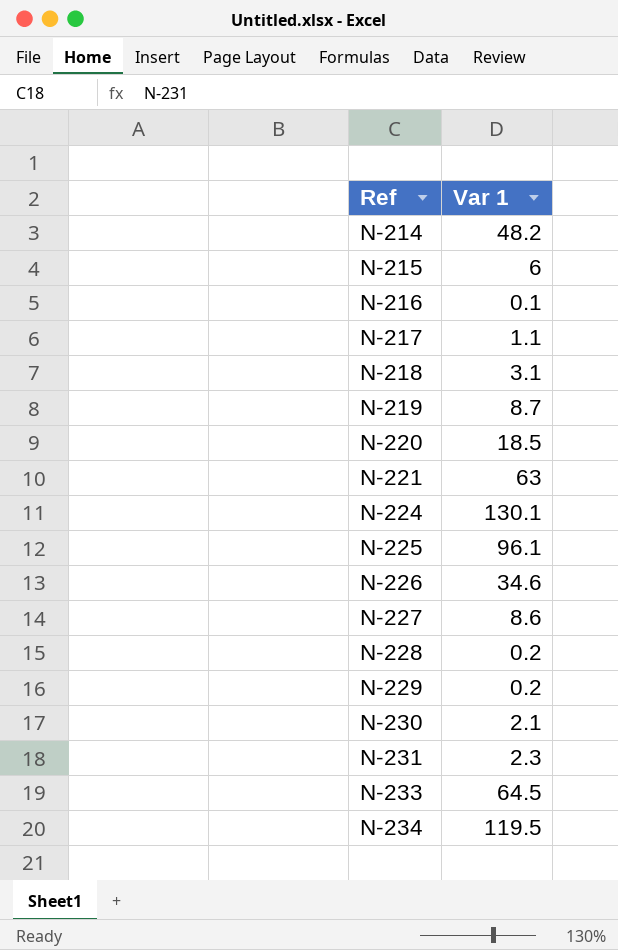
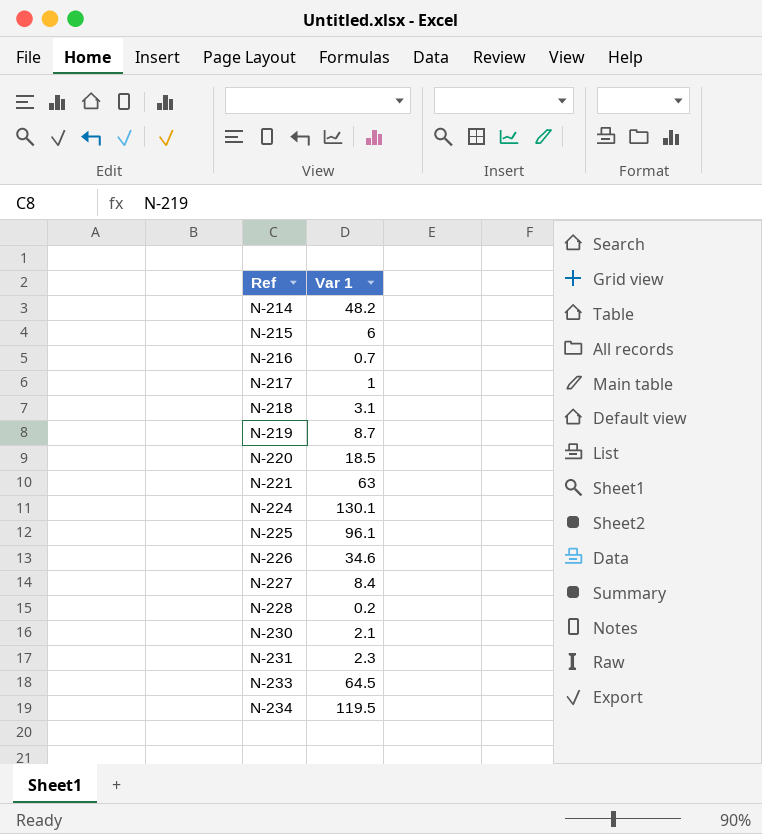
row N-229: 0.2 -> none
N-216 | Var 1: 0.1 -> 0.7
N-217 | Var 1: 1.1 -> 1
N-227 | Var 1: 8.6 -> 8.4

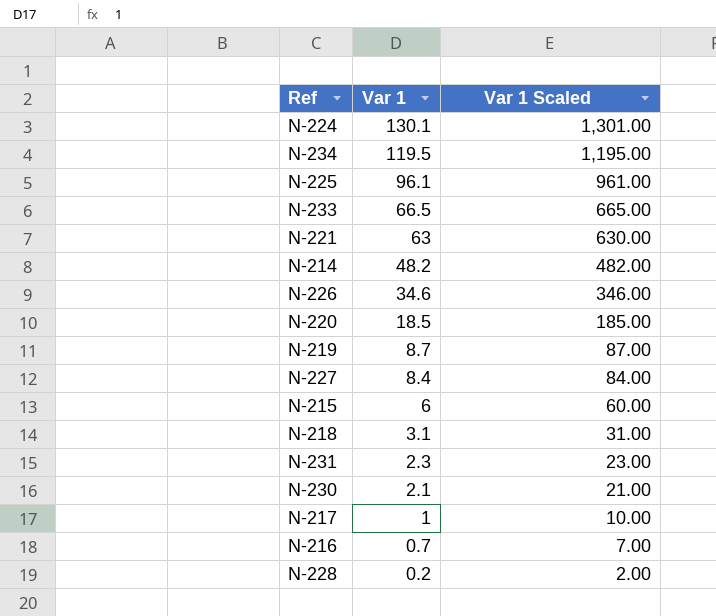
row order: Ref ascending -> Var 1 descending
column Var 1 Scaled | formula: none -> [Var 1] * 10
N-233 | Var 1: 64.5 -> 66.5

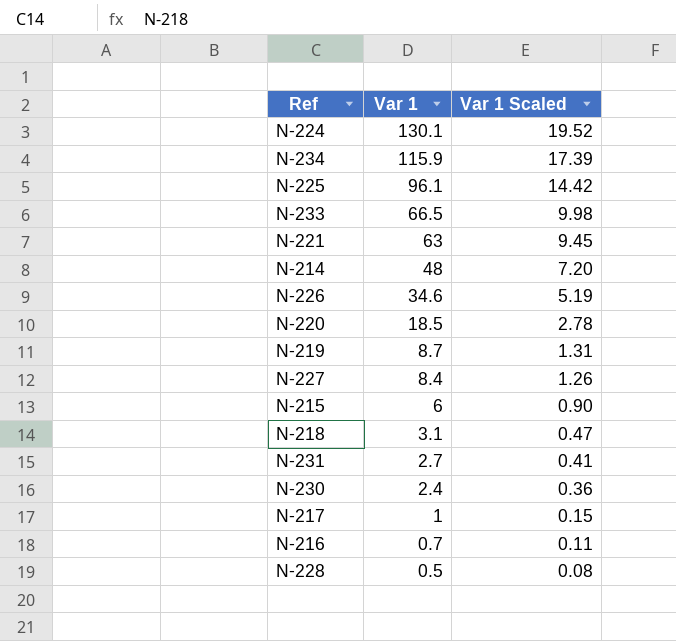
column Var 1 Scaled | formula: [Var 1] * 10 -> [Var 1] * 0.15
N-234 | Var 1: 119.5 -> 115.9
N-214 | Var 1: 48.2 -> 48
N-231 | Var 1: 2.3 -> 2.7
N-230 | Var 1: 2.1 -> 2.4
N-228 | Var 1: 0.2 -> 0.5

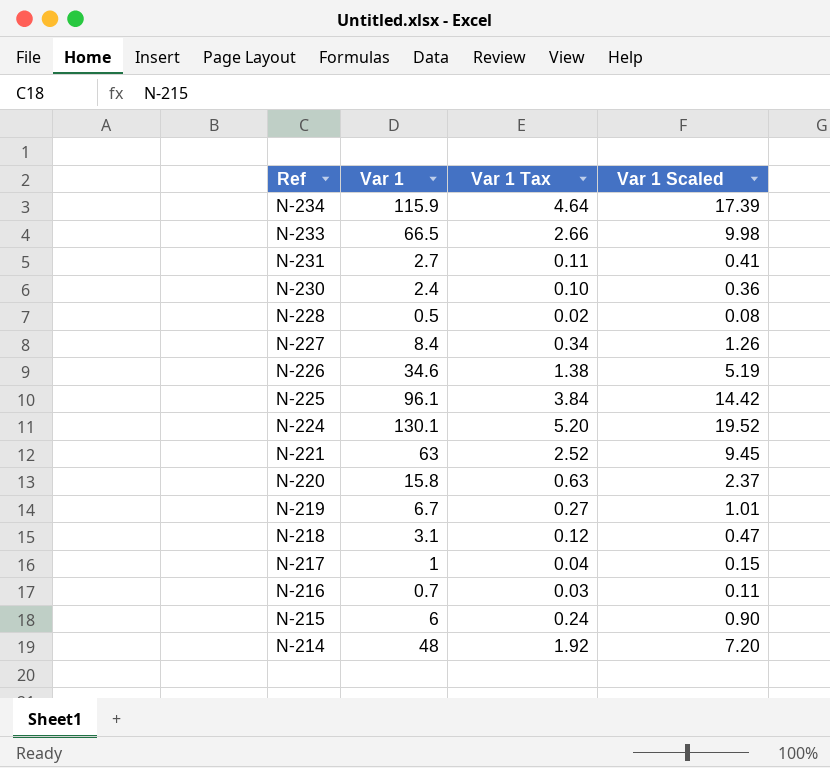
row order: Var 1 descending -> Ref descending
column Var 1 Tax | formula: none -> [Var 1] * 0.04
N-220 | Var 1: 18.5 -> 15.8
N-220 | Var 1 Scaled: 2.78 -> 2.37
N-219 | Var 1: 8.7 -> 6.7
N-219 | Var 1 Scaled: 1.31 -> 1.01

